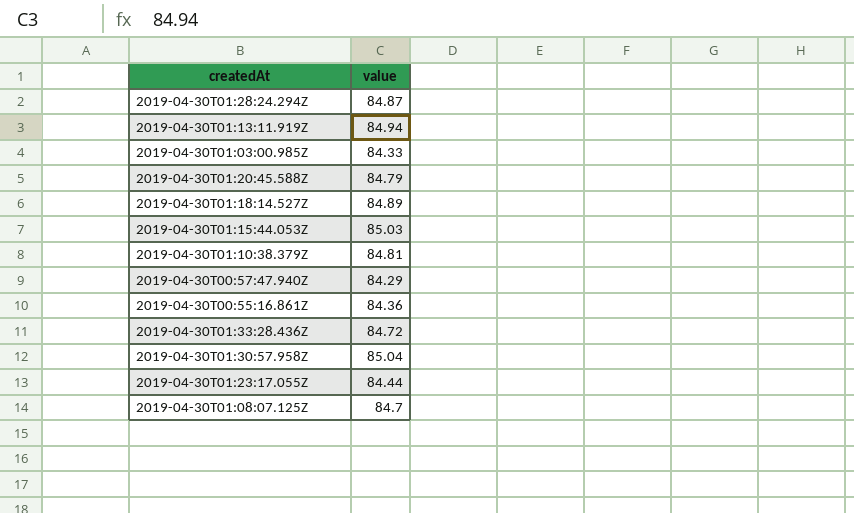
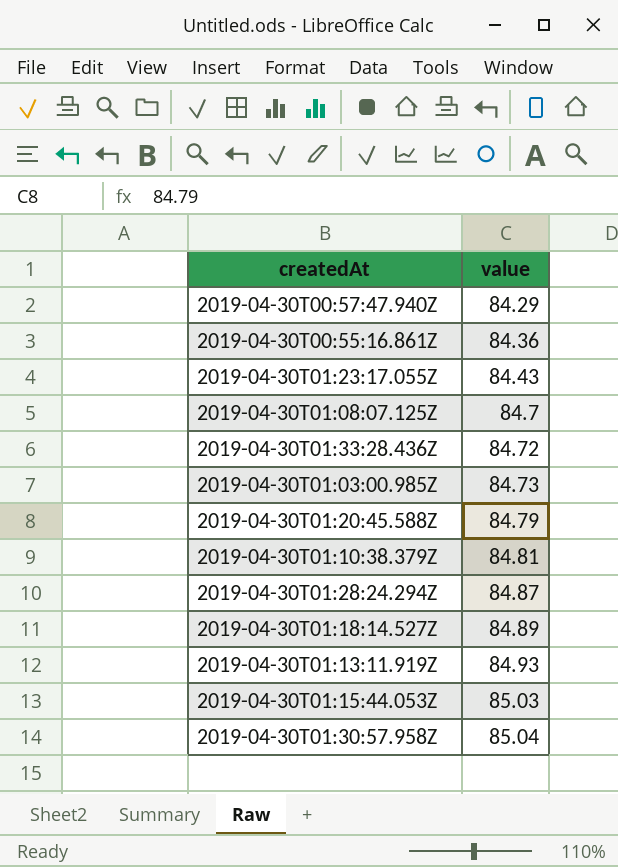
row order: none -> value ascending
2019-04-30T01:23:17.055Z | value: 84.44 -> 84.43
2019-04-30T01:03:00.985Z | value: 84.33 -> 84.73
2019-04-30T01:13:11.919Z | value: 84.94 -> 84.93

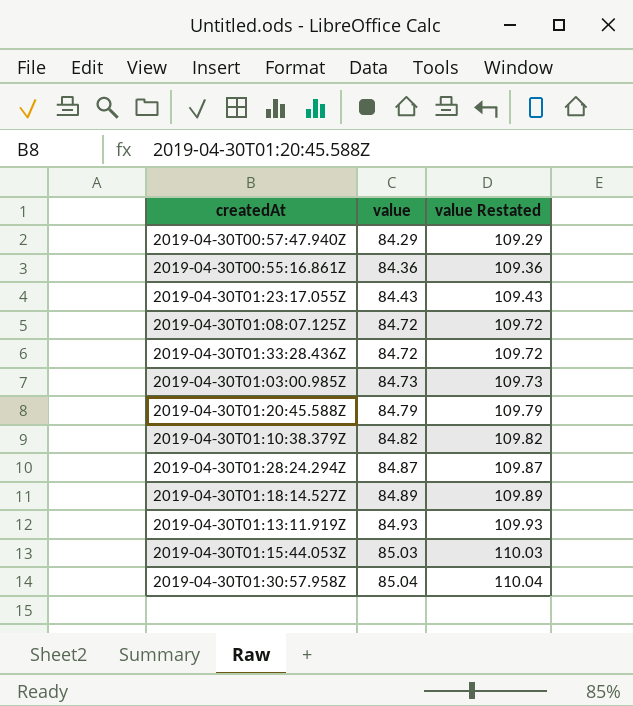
column value Restated | formula: none -> [value] + 25
2019-04-30T01:08:07.125Z | value: 84.7 -> 84.72
2019-04-30T01:10:38.379Z | value: 84.81 -> 84.82

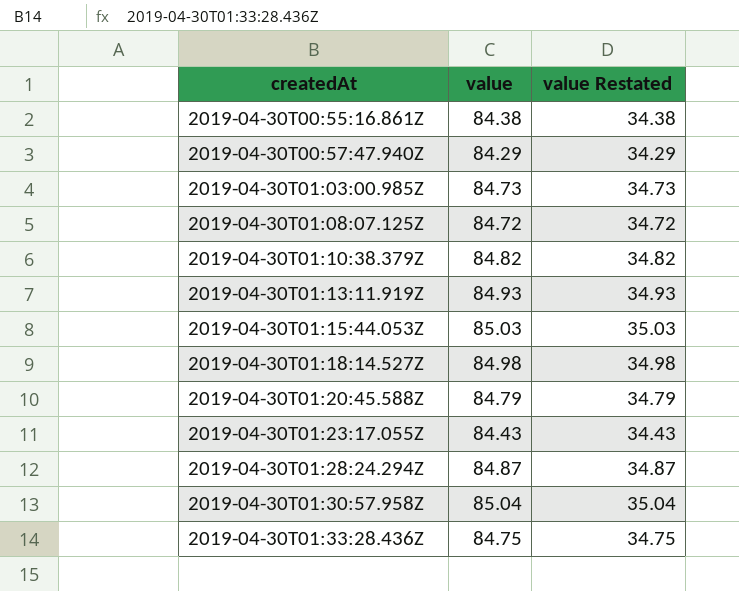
row order: value ascending -> createdAt ascending
column value Restated | formula: [value] + 25 -> [value] - 50
2019-04-30T00:55:16.861Z | value: 84.36 -> 84.38
2019-04-30T01:18:14.527Z | value: 84.89 -> 84.98
2019-04-30T01:33:28.436Z | value: 84.72 -> 84.75

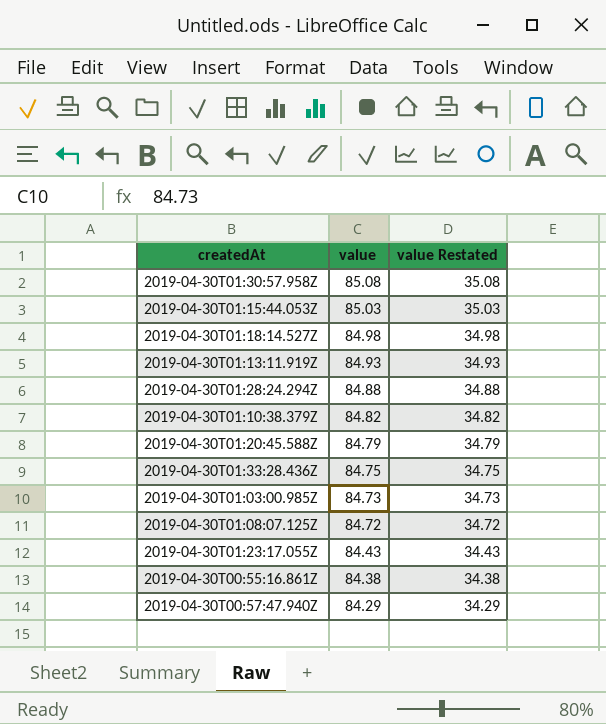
row order: createdAt ascending -> value descending
2019-04-30T01:30:57.958Z | value: 85.04 -> 85.08
2019-04-30T01:30:57.958Z | value Restated: 35.04 -> 35.08
2019-04-30T01:28:24.294Z | value: 84.87 -> 84.88
2019-04-30T01:28:24.294Z | value Restated: 34.87 -> 34.88

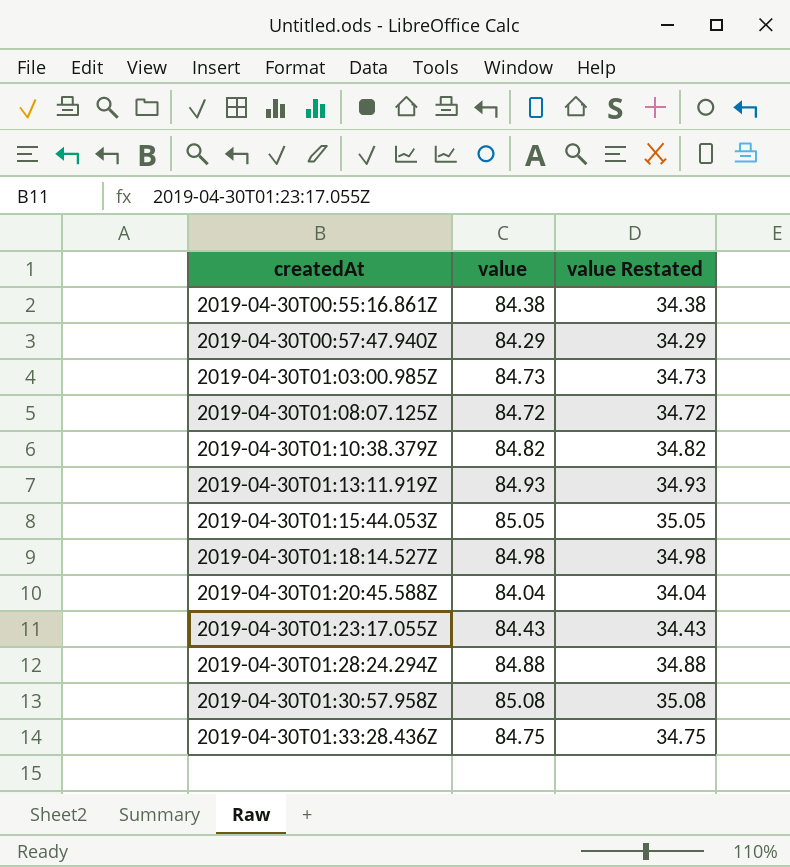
row order: value descending -> createdAt ascending
2019-04-30T01:15:44.053Z | value: 85.03 -> 85.05
2019-04-30T01:15:44.053Z | value Restated: 35.03 -> 35.05
2019-04-30T01:20:45.588Z | value: 84.79 -> 84.04
2019-04-30T01:20:45.588Z | value Restated: 34.79 -> 34.04

